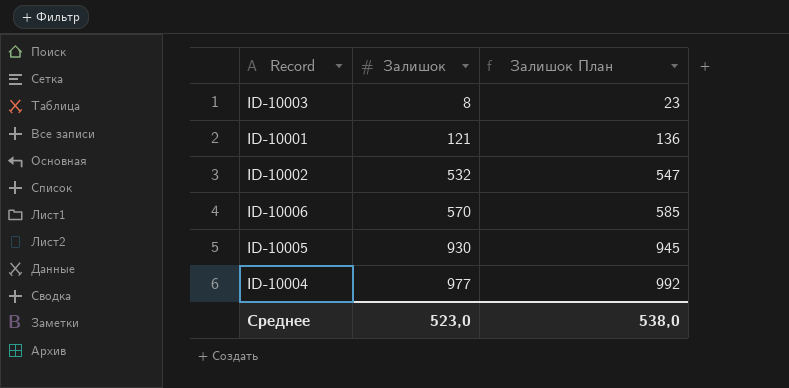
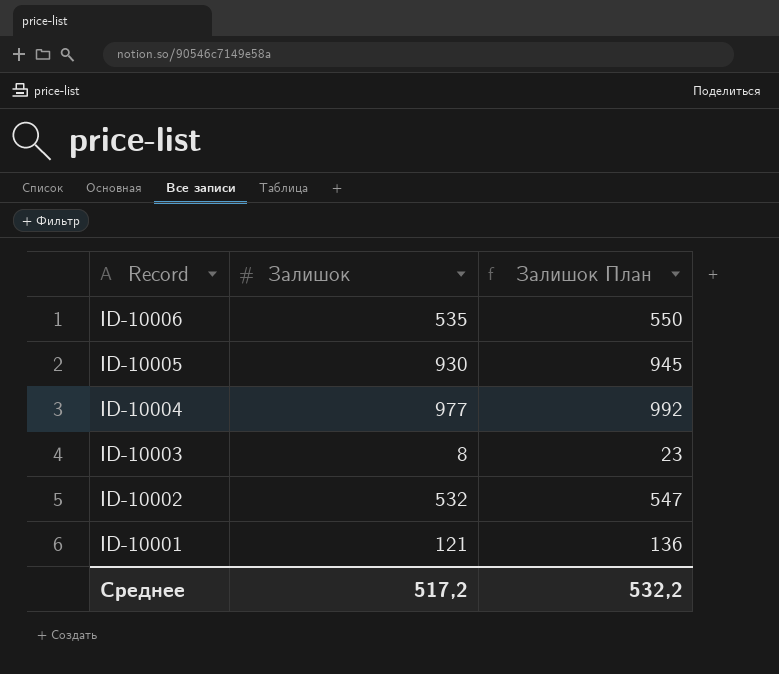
row order: Залишок ascending -> Record descending
ID-10006 | Залишок: 570 -> 535
ID-10006 | Залишок План: 585 -> 550
Среднее | Залишок: 523,0 -> 517,2
Среднее | Залишок План: 538,0 -> 532,2

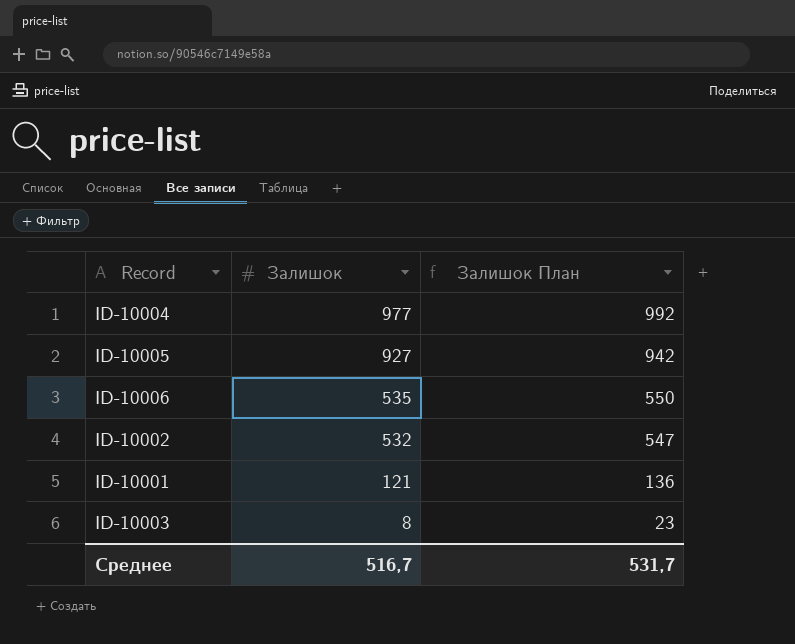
row order: Record descending -> Залишок descending
ID-10005 | Залишок: 930 -> 927
ID-10005 | Залишок План: 945 -> 942
Среднее | Залишок: 517,2 -> 516,7
Среднее | Залишок План: 532,2 -> 531,7

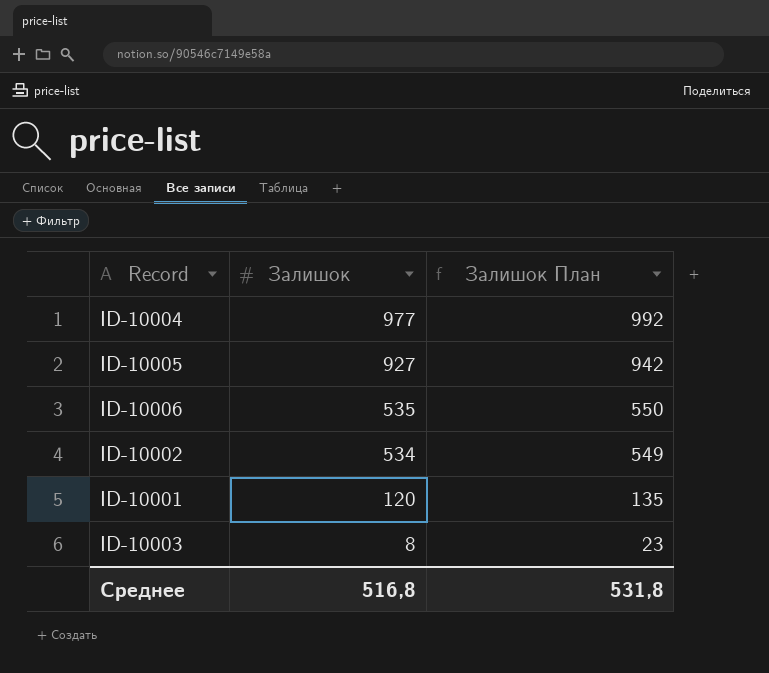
ID-10002 | Залишок: 532 -> 534
ID-10002 | Залишок План: 547 -> 549
ID-10001 | Залишок: 121 -> 120
ID-10001 | Залишок План: 136 -> 135
Среднее | Залишок: 516,7 -> 516,8
Среднее | Залишок План: 531,7 -> 531,8

